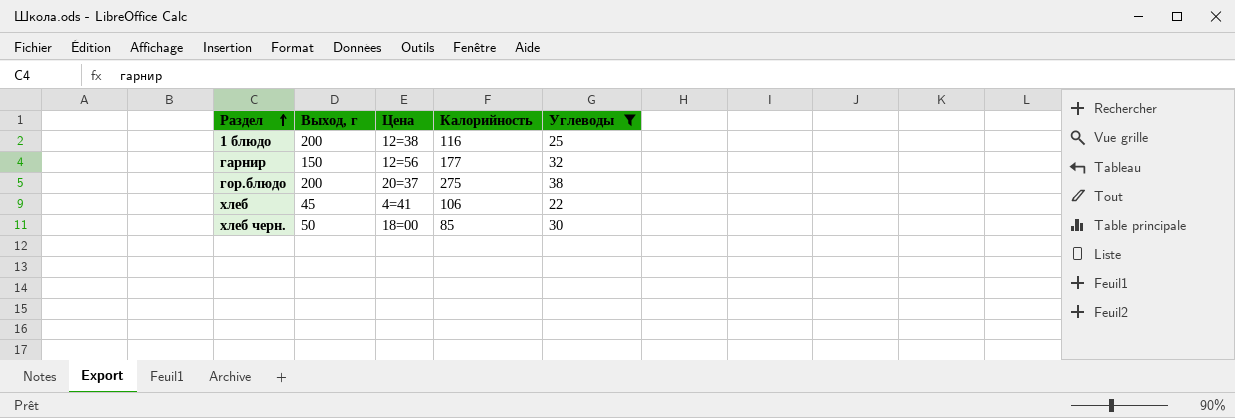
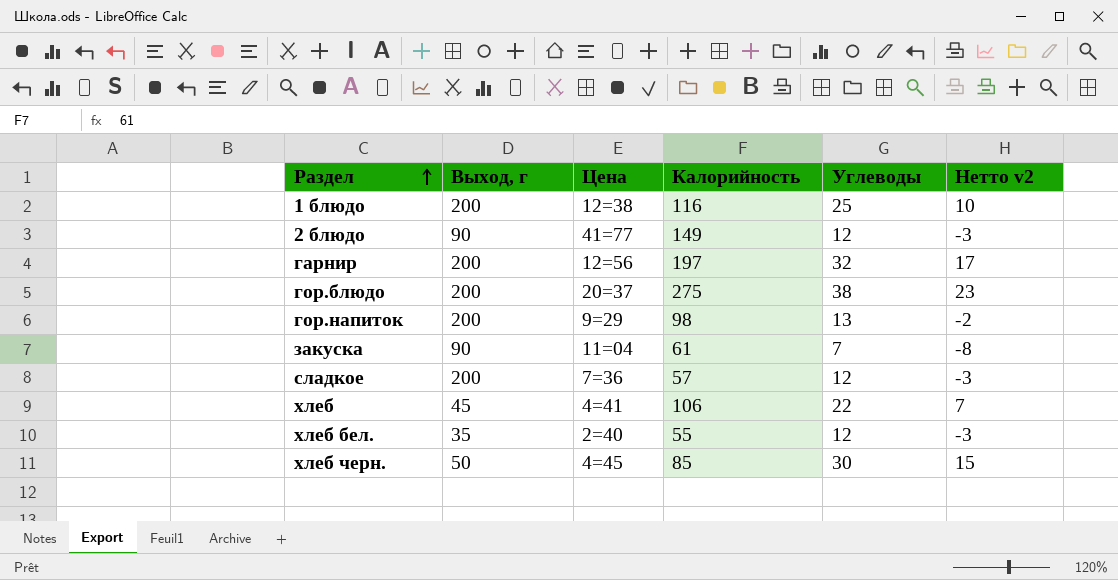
filter: Углеводы >= 22 -> none
column Нетто v2 | formula: none -> [Углеводы] - 15
гарнир | Выход, г: 150 -> 200
гарнир | Калорийность: 177 -> 197
хлеб черн. | Цена: 18=00 -> 4=45

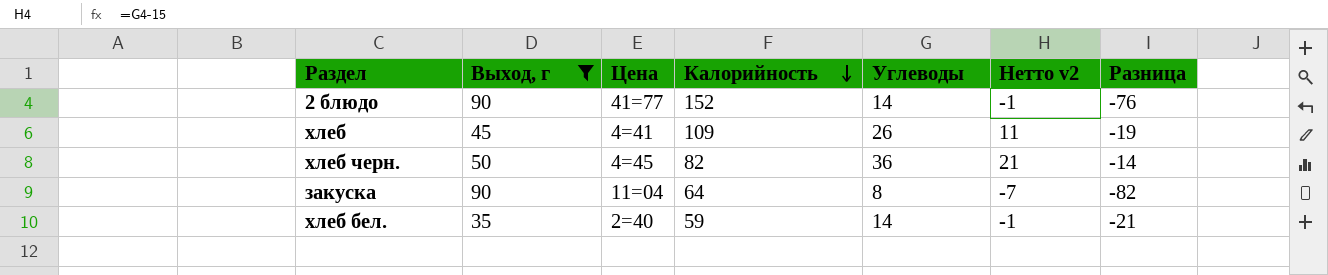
filter: none -> Выход, г != 200
row order: Раздел ascending -> Калорийность descending
column Разница | formula: none -> [Углеводы] - [Выход, г]
2 блюдо | Калорийность: 149 -> 152
2 блюдо | Углеводы: 12 -> 14
2 блюдо | Нетто v2: -3 -> -1
хлеб | Калорийность: 106 -> 109
хлеб | Углеводы: 22 -> 26
хлеб | Нетто v2: 7 -> 11
хлеб черн. | Калорийность: 85 -> 82
хлеб черн. | Углеводы: 30 -> 36
хлеб черн. | Нетто v2: 15 -> 21
закуска | Калорийность: 61 -> 64
закуска | Углеводы: 7 -> 8
закуска | Нетто v2: -8 -> -7
хлеб бел. | Калорийность: 55 -> 59
хлеб бел. | Углеводы: 12 -> 14
хлеб бел. | Нетто v2: -3 -> -1

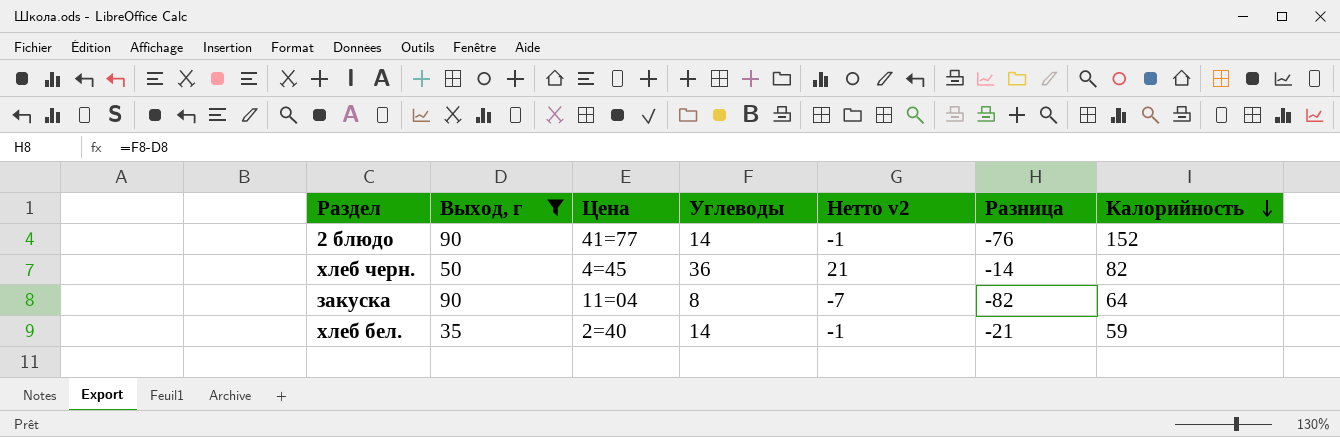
column Калорийность | position: 4 -> 7
row хлеб: 45 | 4=41 | 109 | 26 | 11 | -19 -> none

